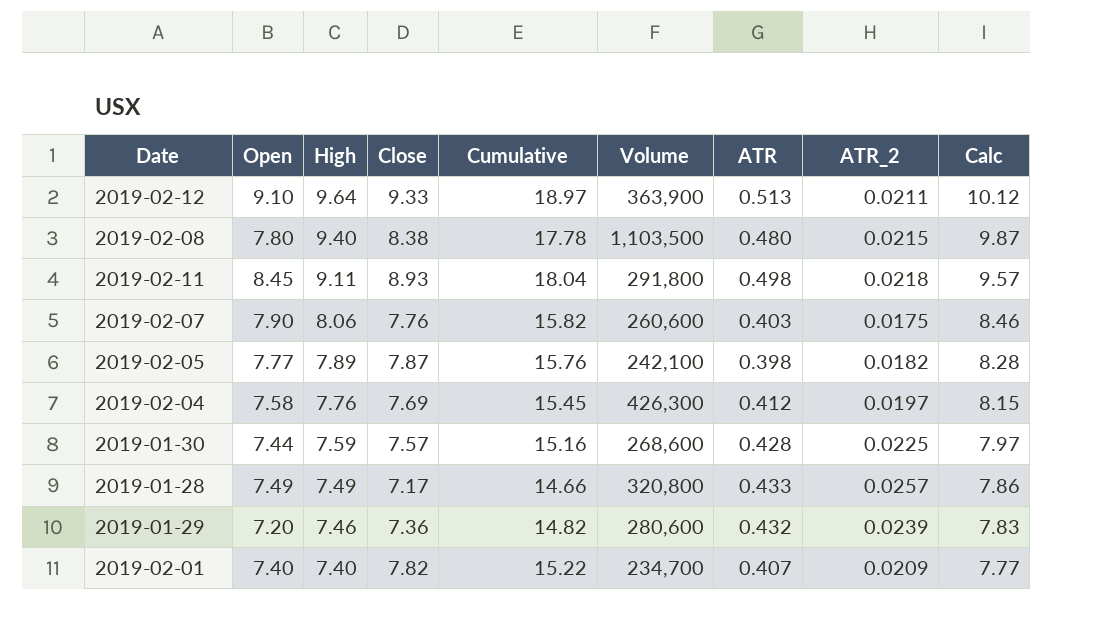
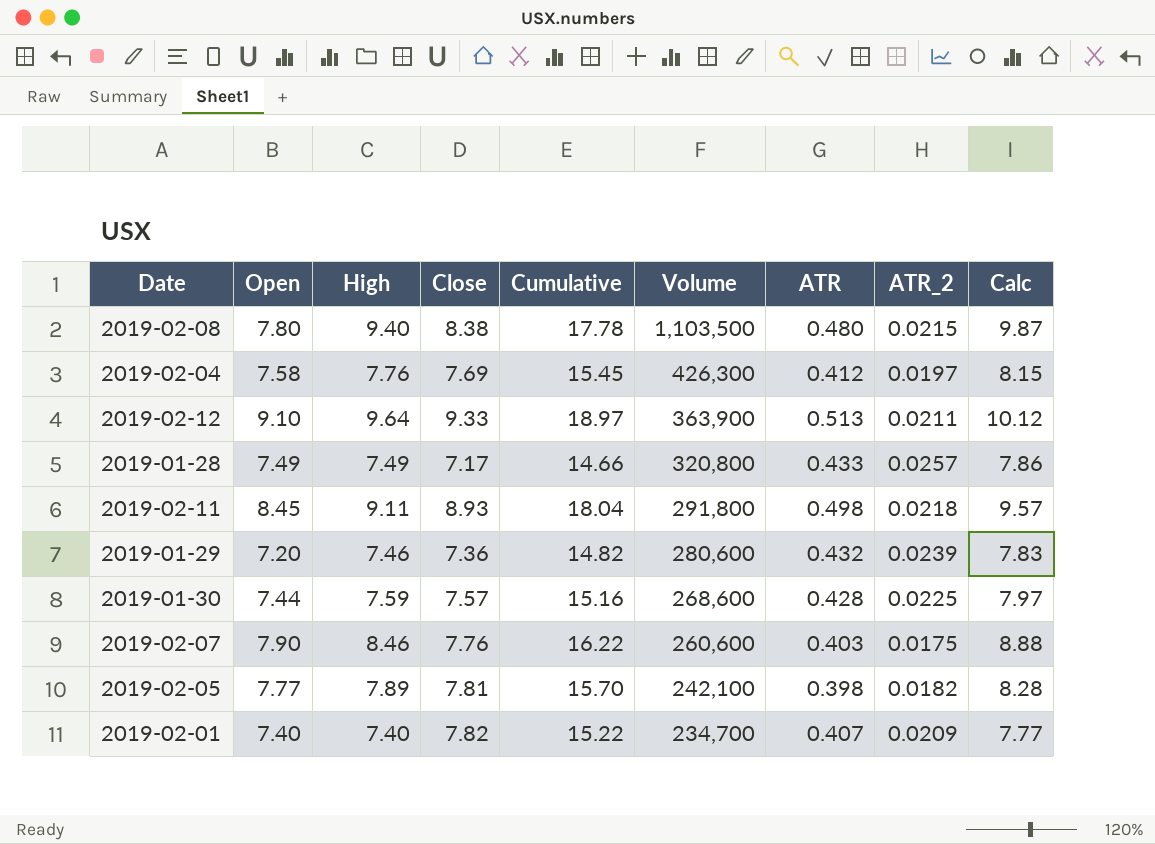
row order: High descending -> Volume descending
2019-02-07 | High: 8.06 -> 8.46
2019-02-07 | Cumulative: 15.82 -> 16.22
2019-02-07 | Calc: 8.46 -> 8.88
2019-02-05 | Close: 7.87 -> 7.81
2019-02-05 | Cumulative: 15.76 -> 15.70

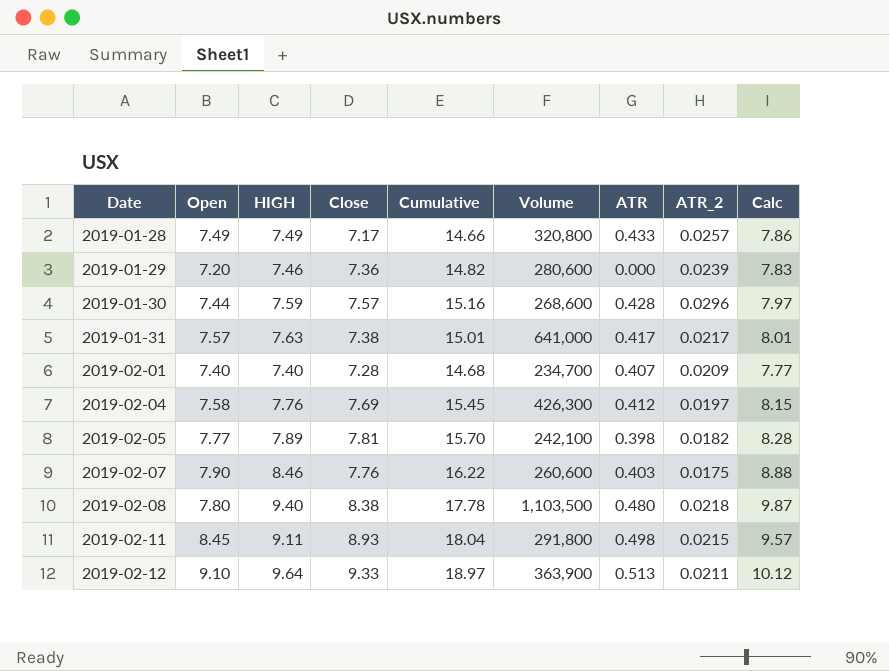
row order: Volume descending -> Date ascending
column name: High -> HIGH
2019-01-29 | ATR: 0.432 -> 0.000
2019-01-30 | ATR_2: 0.0225 -> 0.0296
row 2019-01-31: none -> 7.57 | 7.63 | 7.38 | 15.01 | 641,000 | 0.417 | 0.0217 | 8.01
2019-02-01 | Close: 7.82 -> 7.28
2019-02-01 | Cumulative: 15.22 -> 14.68
2019-02-08 | ATR_2: 0.0215 -> 0.0218
2019-02-11 | ATR_2: 0.0218 -> 0.0215

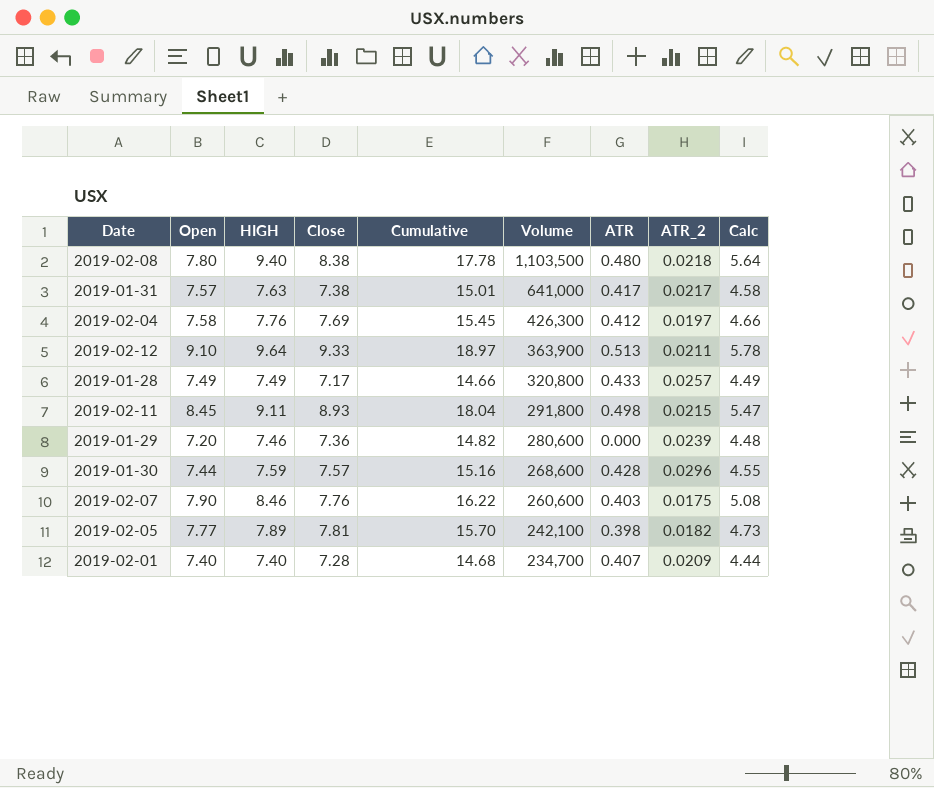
row order: Date ascending -> Volume descending
column Calc | formula: [HIGH] * 1.05 -> [HIGH] * 0.6

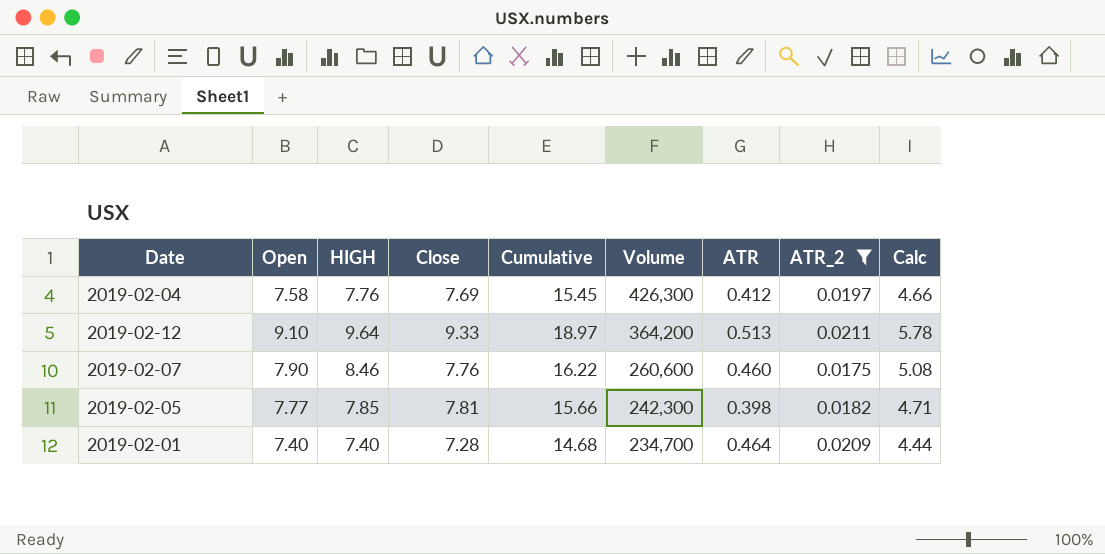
filter: none -> ATR_2 <= 0.0211
2019-02-12 | Volume: 363,900 -> 364,200
2019-02-07 | ATR: 0.403 -> 0.460
2019-02-05 | HIGH: 7.89 -> 7.85
2019-02-05 | Cumulative: 15.70 -> 15.66
2019-02-05 | Volume: 242,100 -> 242,300
2019-02-05 | Calc: 4.73 -> 4.71
2019-02-01 | ATR: 0.407 -> 0.464

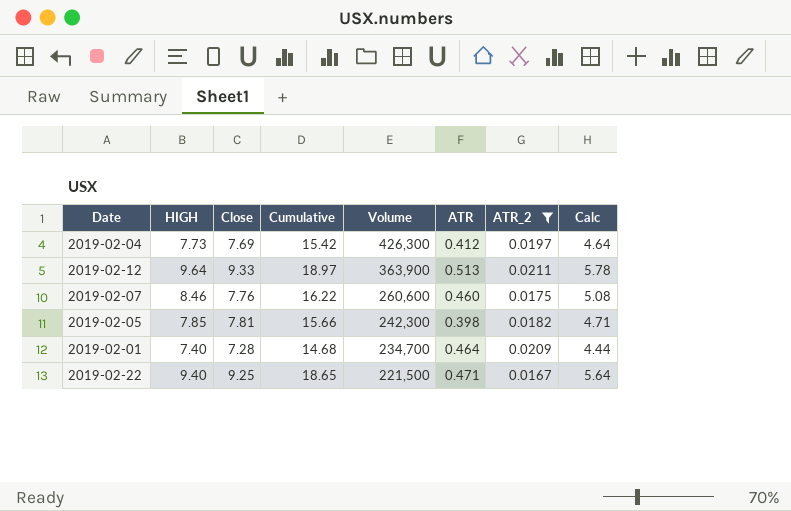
column Open | position: 2 -> none
2019-02-04 | HIGH: 7.76 -> 7.73
2019-02-04 | Cumulative: 15.45 -> 15.42
2019-02-04 | Calc: 4.66 -> 4.64
2019-02-12 | Volume: 364,200 -> 363,900
row 2019-02-22: none -> 9.40 | 9.25 | 18.65 | 221,500 | 0.471 | 0.0167 | 5.64

